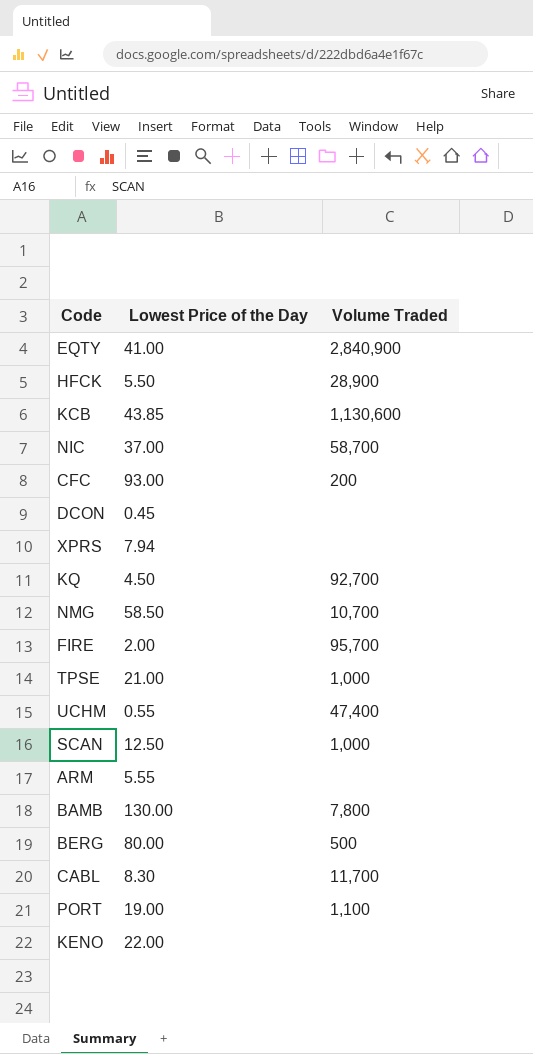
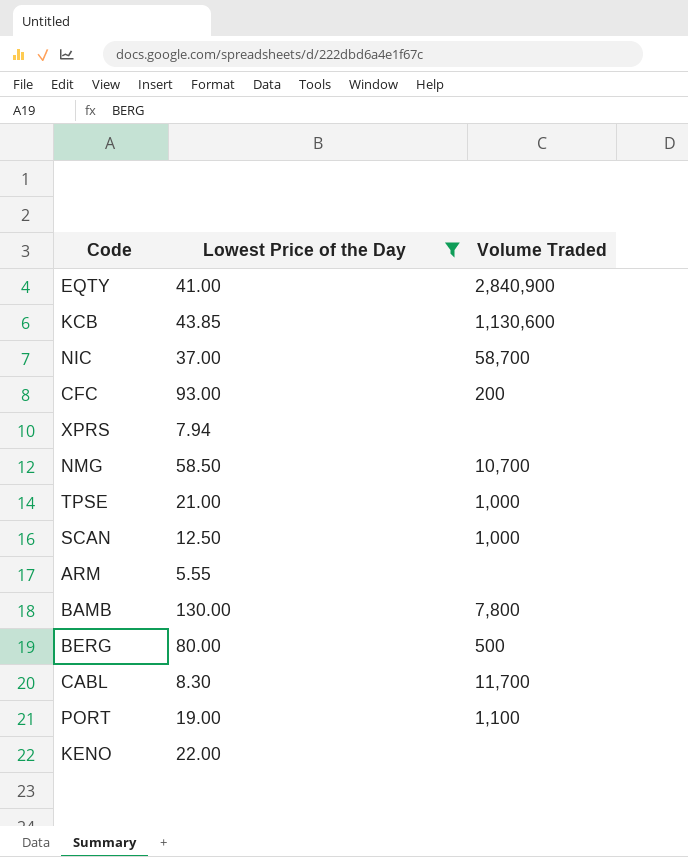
filter: none -> Lowest Price of the Day >= 5.55

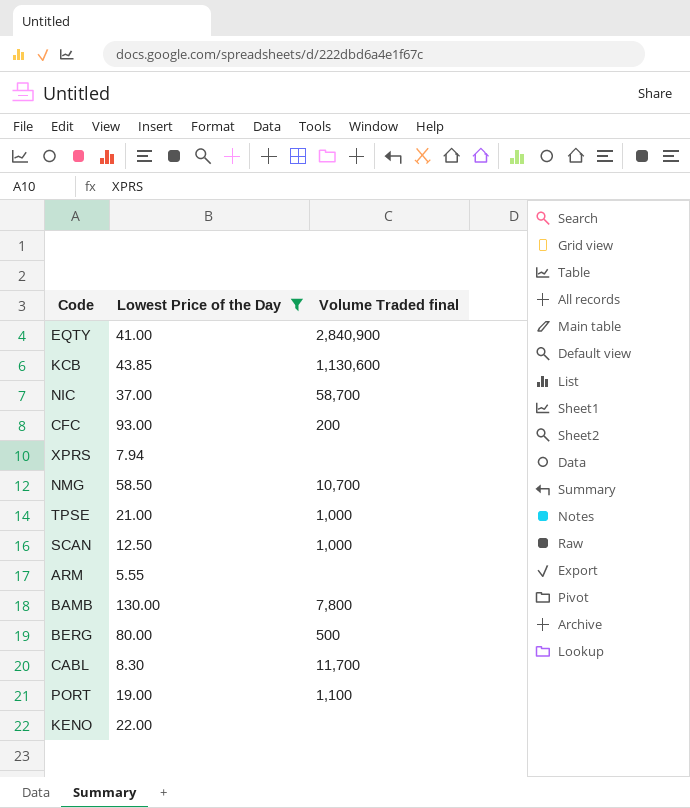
column name: Volume Traded -> Volume Traded final

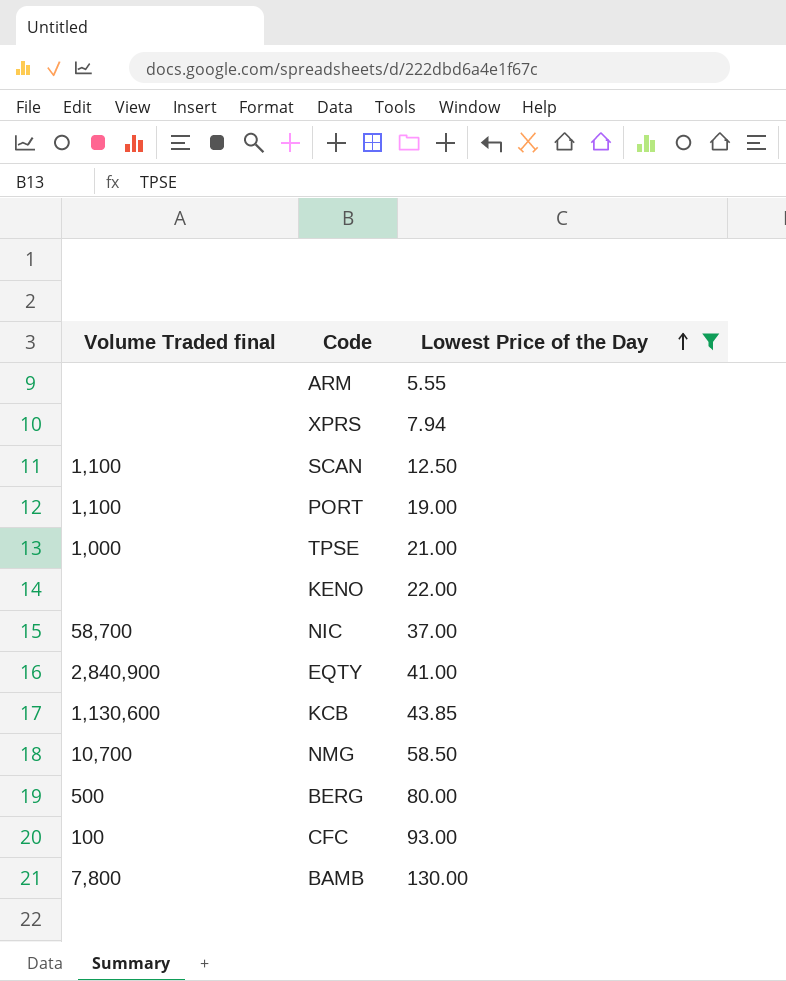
row order: none -> Lowest Price of the Day ascending
column Volume Traded final | position: 3 -> 1
row CABL: 8.30 | 11,700 -> none
SCAN | Volume Traded final: 1,000 -> 1,100
CFC | Volume Traded final: 200 -> 100

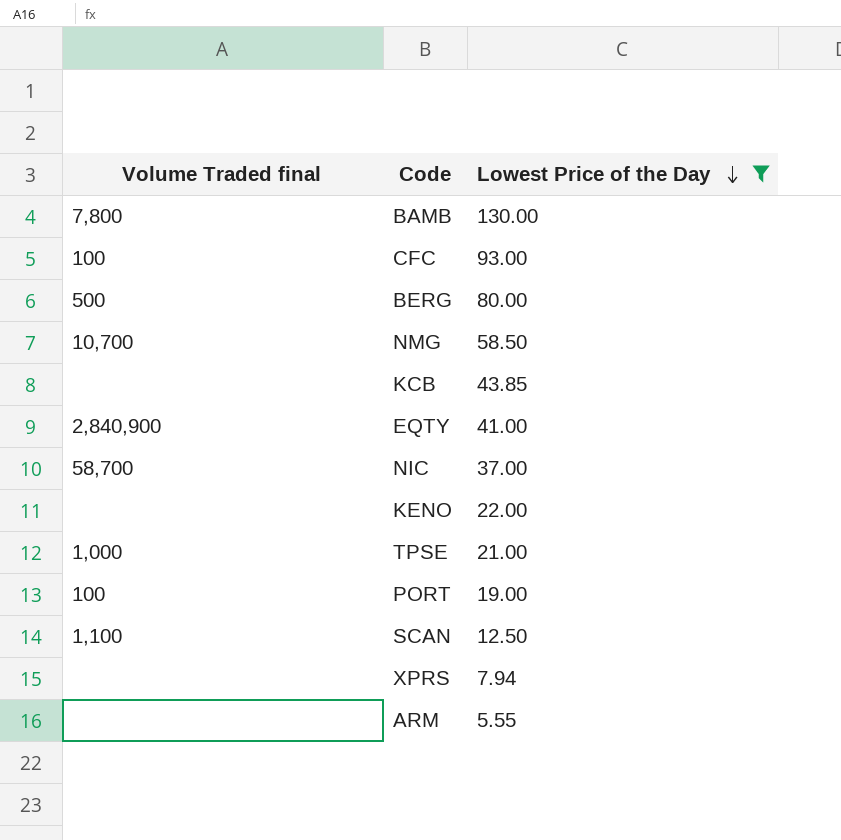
row order: Lowest Price of the Day ascending -> Lowest Price of the Day descending
KCB | Volume Traded final: 1,130,600 -> none
PORT | Volume Traded final: 1,100 -> 100

